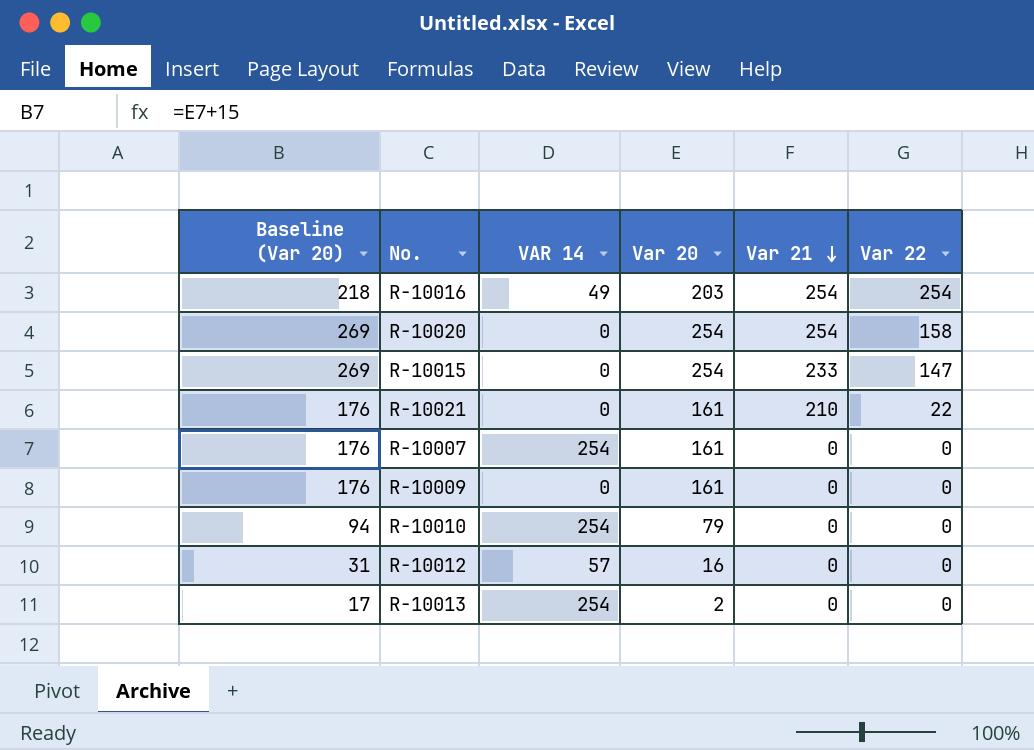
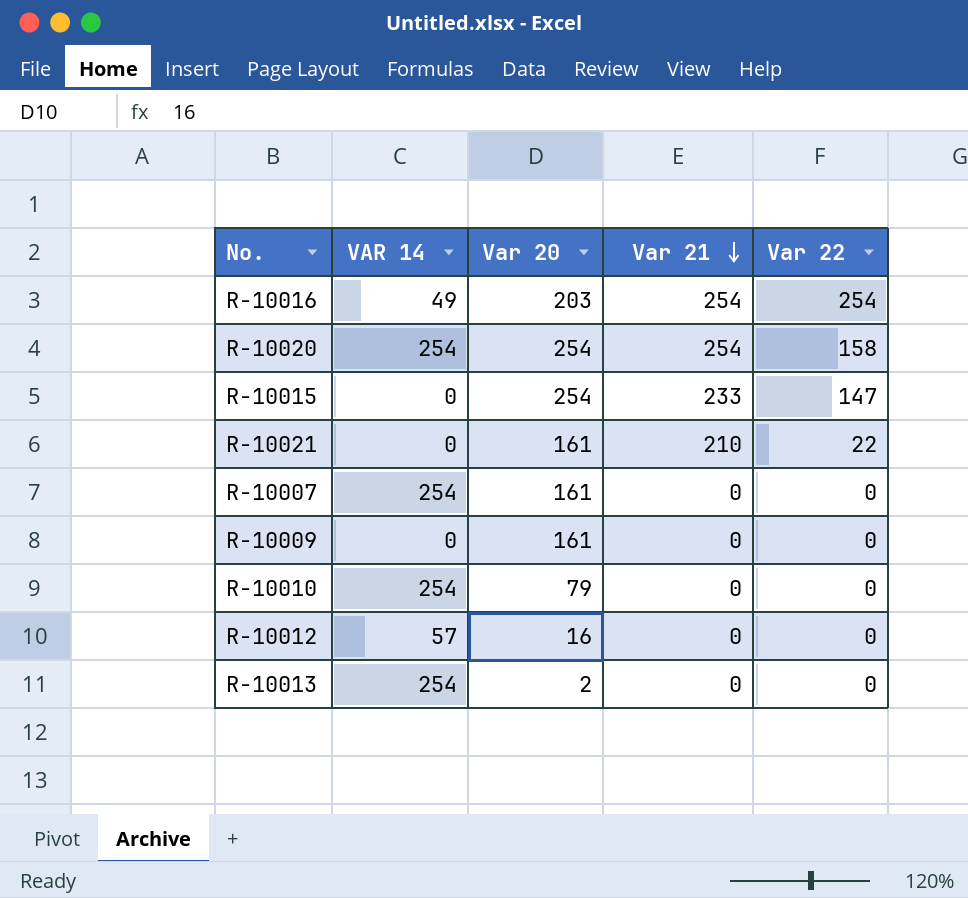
column Baseline (Var 20) | formula: [Var 20] + 15 -> none
R-10020 | VAR 14: 0 -> 254

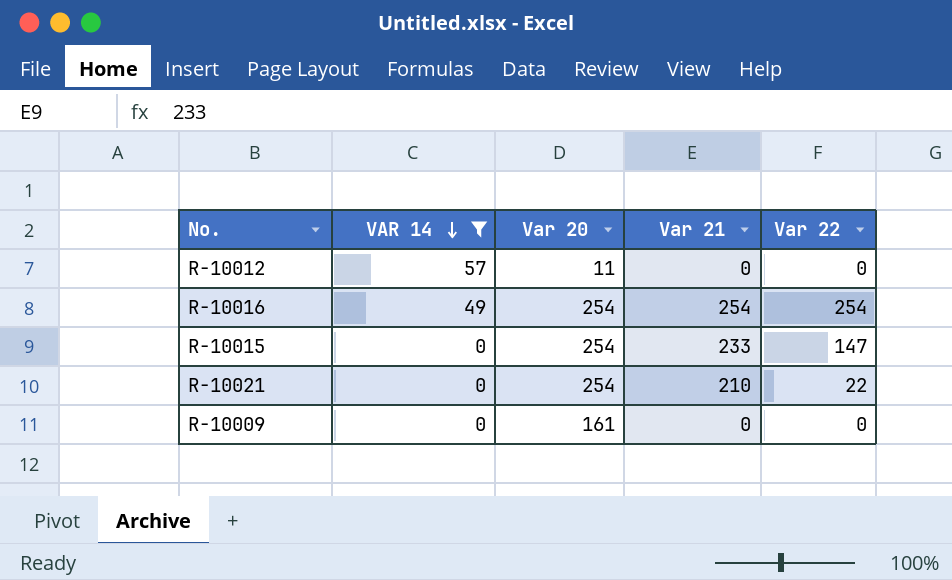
filter: none -> VAR 14 != 254
row order: Var 21 descending -> VAR 14 descending
R-10012 | Var 20: 16 -> 11
R-10016 | Var 20: 203 -> 254
R-10021 | Var 20: 161 -> 254

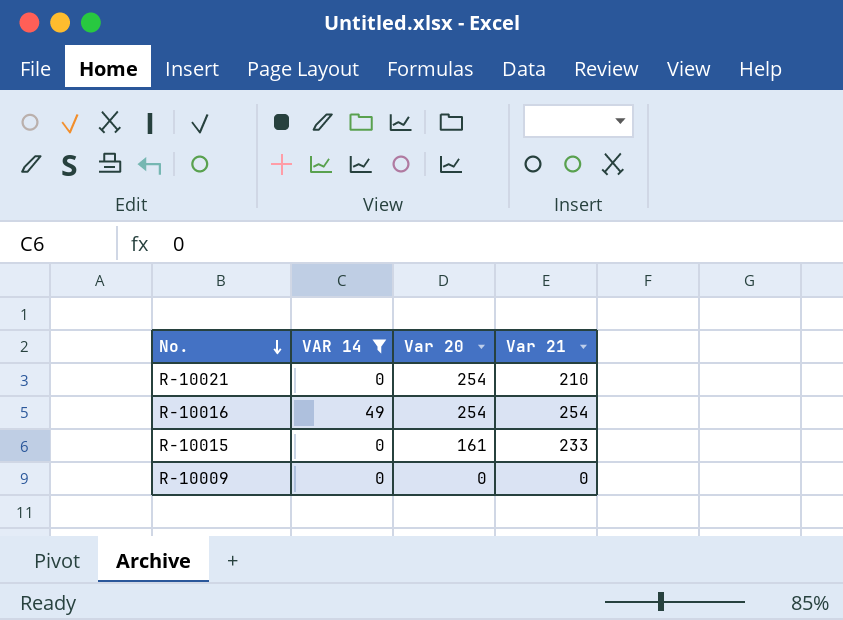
row order: VAR 14 descending -> No. descending
column Var 22 | position: 5 -> none
row R-10012: 57 | 11 | 0 | 0 -> none
R-10015 | Var 20: 254 -> 161
R-10009 | Var 20: 161 -> 0

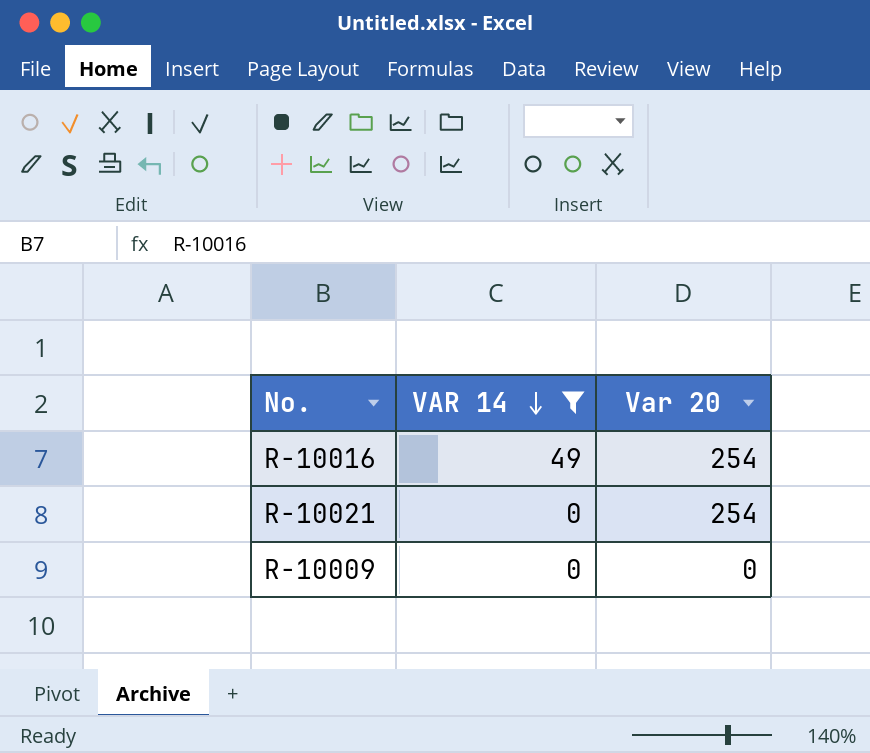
row order: No. descending -> VAR 14 descending
column Var 21 | position: 4 -> none
row R-10015: 0 | 161 | 233 -> none

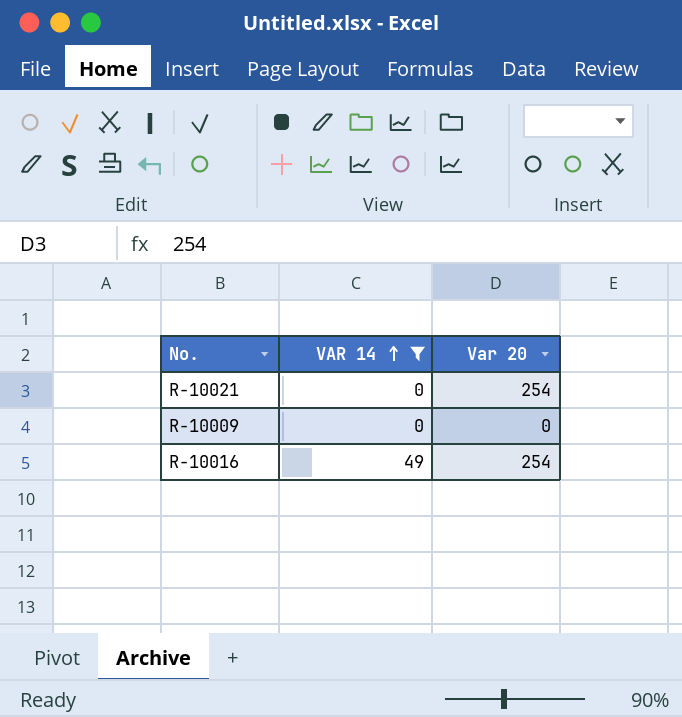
row order: VAR 14 descending -> VAR 14 ascending

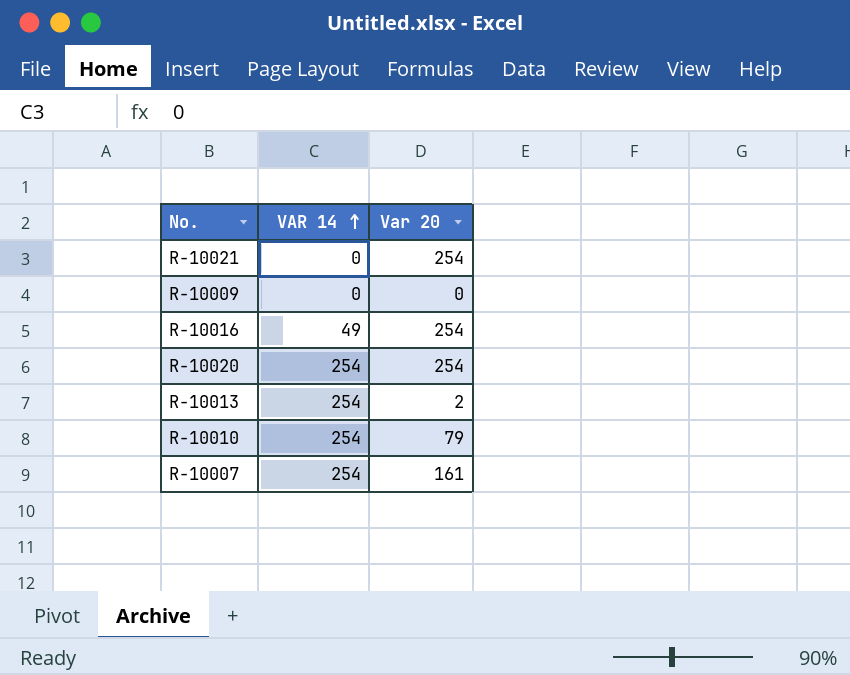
filter: VAR 14 != 254 -> none

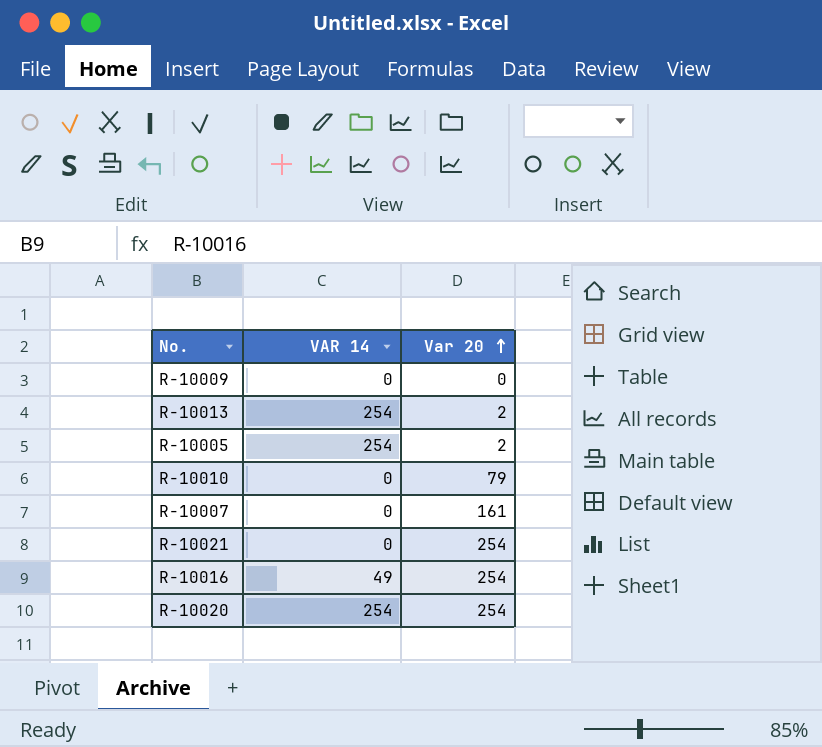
row order: VAR 14 ascending -> Var 20 ascending
row R-10005: none -> 254 | 2
R-10010 | VAR 14: 254 -> 0
R-10007 | VAR 14: 254 -> 0

